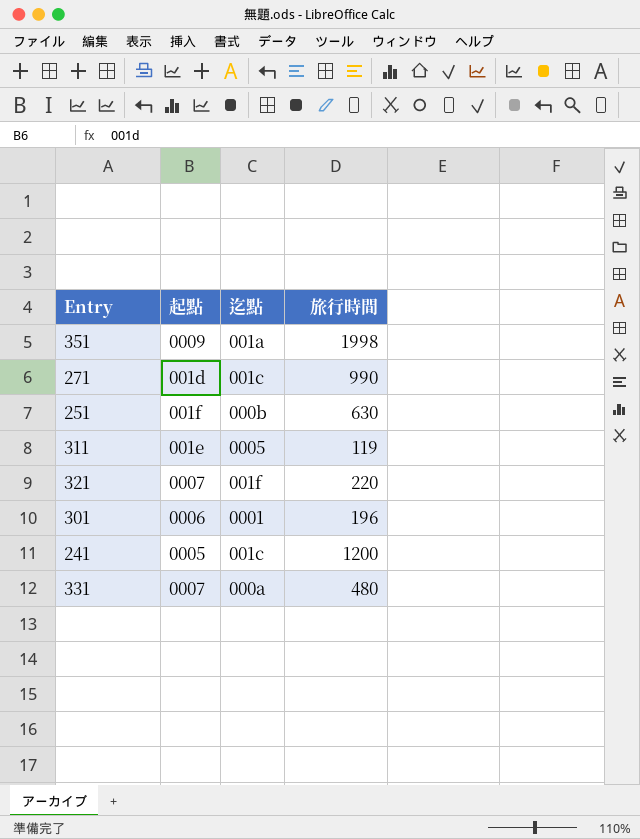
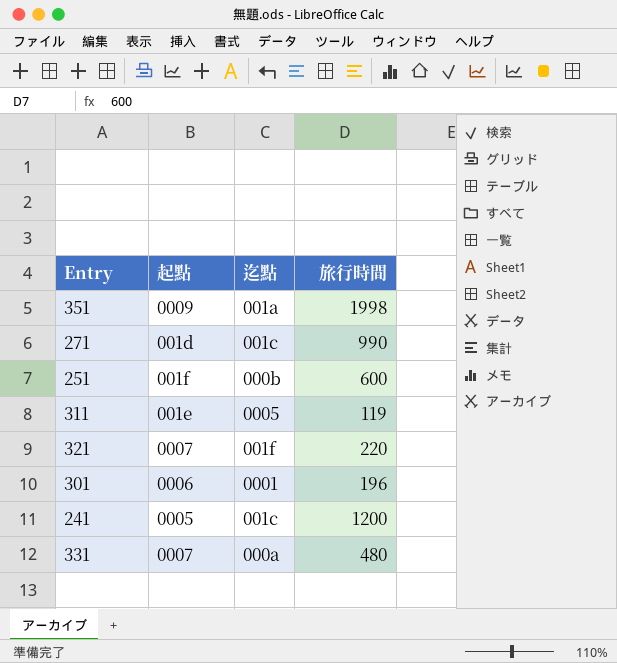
251 | 旅行時間: 630 -> 600

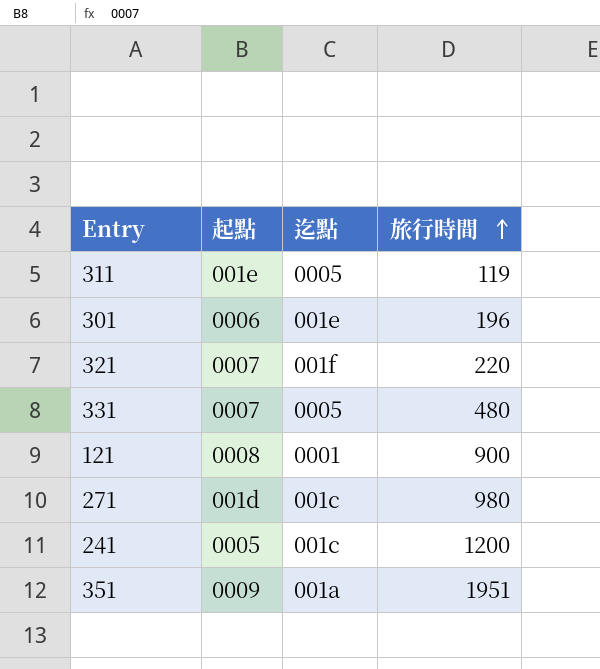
row order: none -> 旅行時間 ascending
row 251: 001f | 000b | 600 -> none
301 | 迄點: 0001 -> 001e
331 | 迄點: 000a -> 0005
row 121: none -> 0008 | 0001 | 900
271 | 旅行時間: 990 -> 980
351 | 旅行時間: 1998 -> 1951

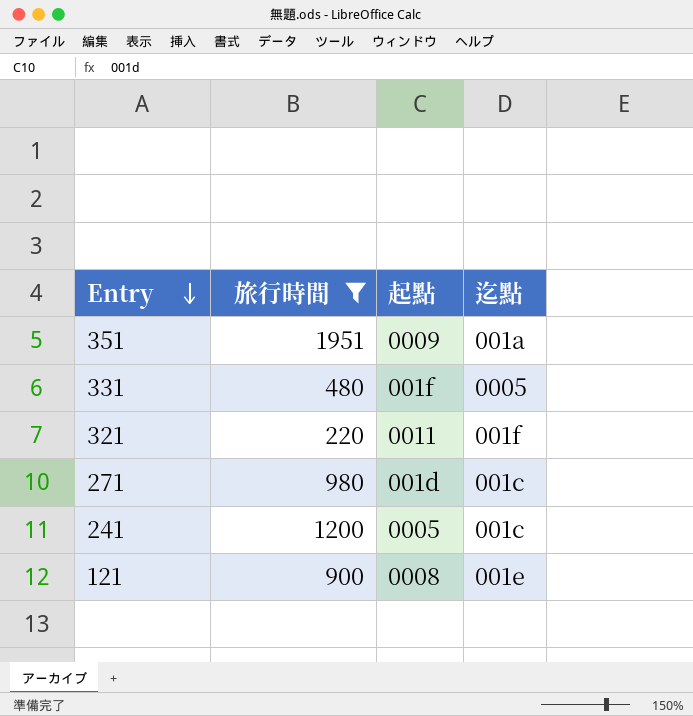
filter: none -> 旅行時間 >= 220
row order: 旅行時間 ascending -> Entry descending
column 旅行時間 | position: 4 -> 2
331 | 起點: 0007 -> 001f
321 | 起點: 0007 -> 0011
121 | 迄點: 0001 -> 001e

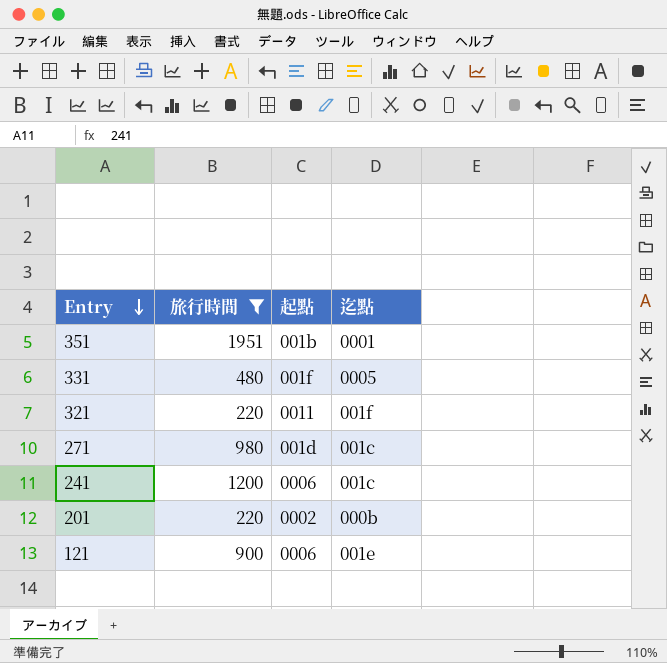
351 | 起點: 0009 -> 001b
351 | 迄點: 001a -> 0001
241 | 起點: 0005 -> 0006
row 201: none -> 220 | 0002 | 000b
121 | 起點: 0008 -> 0006

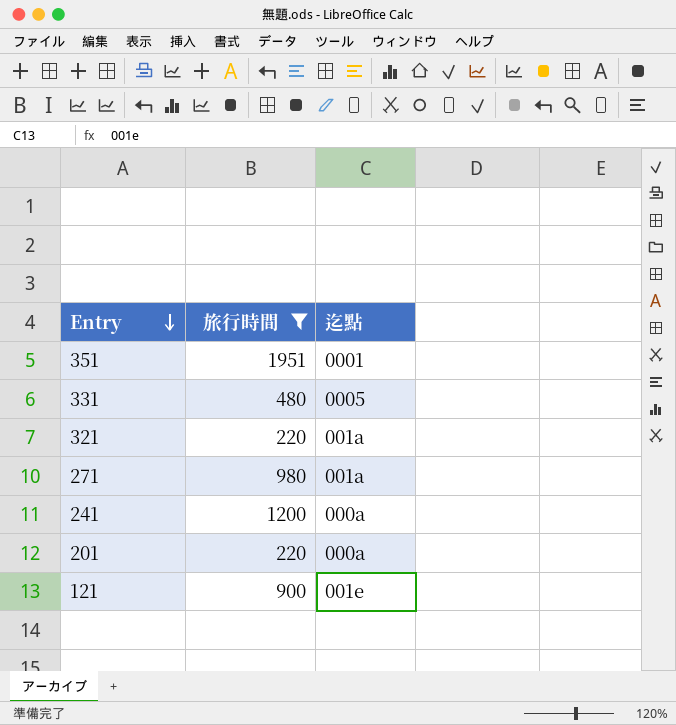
column 起點 | position: 3 -> none
321 | 迄點: 001f -> 001a
271 | 迄點: 001c -> 001a
241 | 迄點: 001c -> 000a
201 | 迄點: 000b -> 000a

